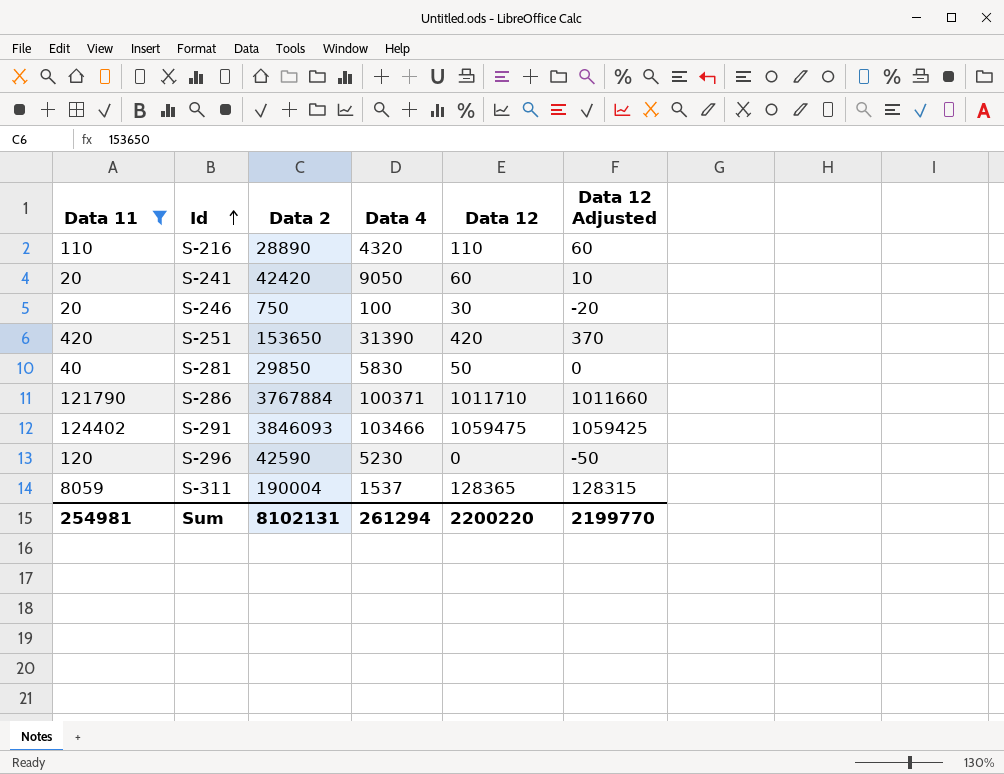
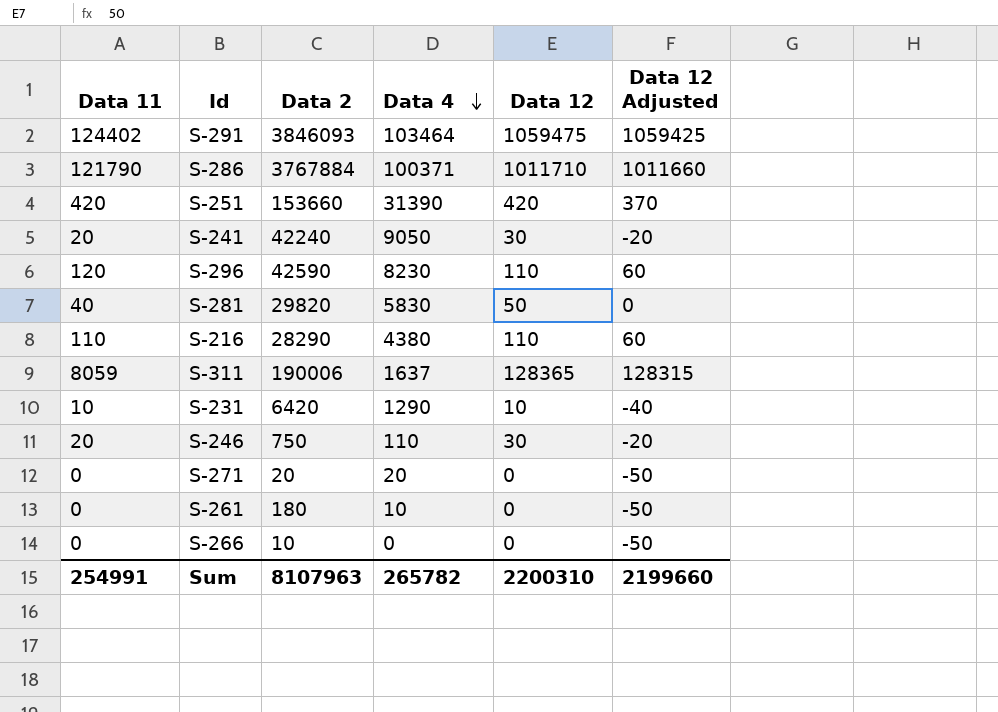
filter: Data 11 >= 20 -> none
row order: Id ascending -> Data 4 descending
S-291 | Data 4: 103466 -> 103464
S-251 | Data 2: 153650 -> 153660
S-241 | Data 2: 42420 -> 42240
S-241 | Data 12: 60 -> 30
S-241 | Data 12 Adjusted: 10 -> -20
S-296 | Data 4: 5230 -> 8230
S-296 | Data 12: 0 -> 110
S-296 | Data 12 Adjusted: -50 -> 60
S-281 | Data 2: 29850 -> 29820
S-216 | Data 2: 28890 -> 28290
S-216 | Data 4: 4320 -> 4380
S-311 | Data 2: 190004 -> 190006
S-311 | Data 4: 1537 -> 1637
S-246 | Data 4: 100 -> 110
Sum | Data 11: 254981 -> 254991
Sum | Data 2: 8102131 -> 8107963
Sum | Data 4: 261294 -> 265782
Sum | Data 12: 2200220 -> 2200310
Sum | Data 12 Adjusted: 2199770 -> 2199660

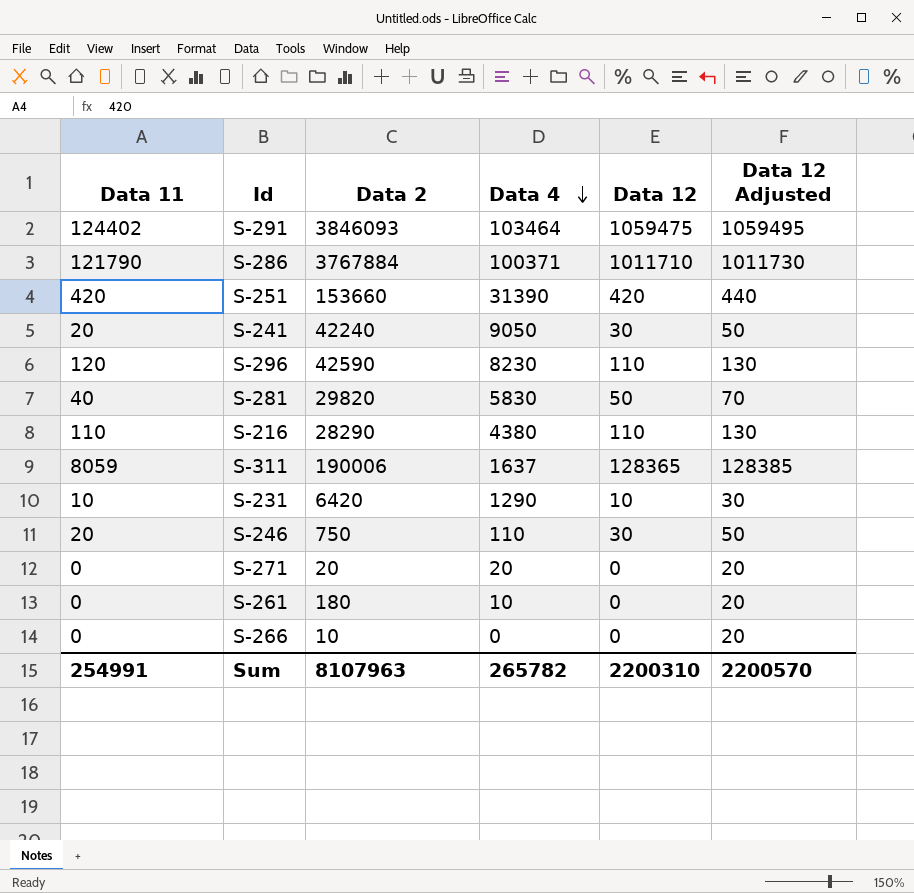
column Data 12 Adjusted | formula: [Data 12] - 50 -> [Data 12] + 20
Sum | Data 12 Adjusted: 2199660 -> 2200570

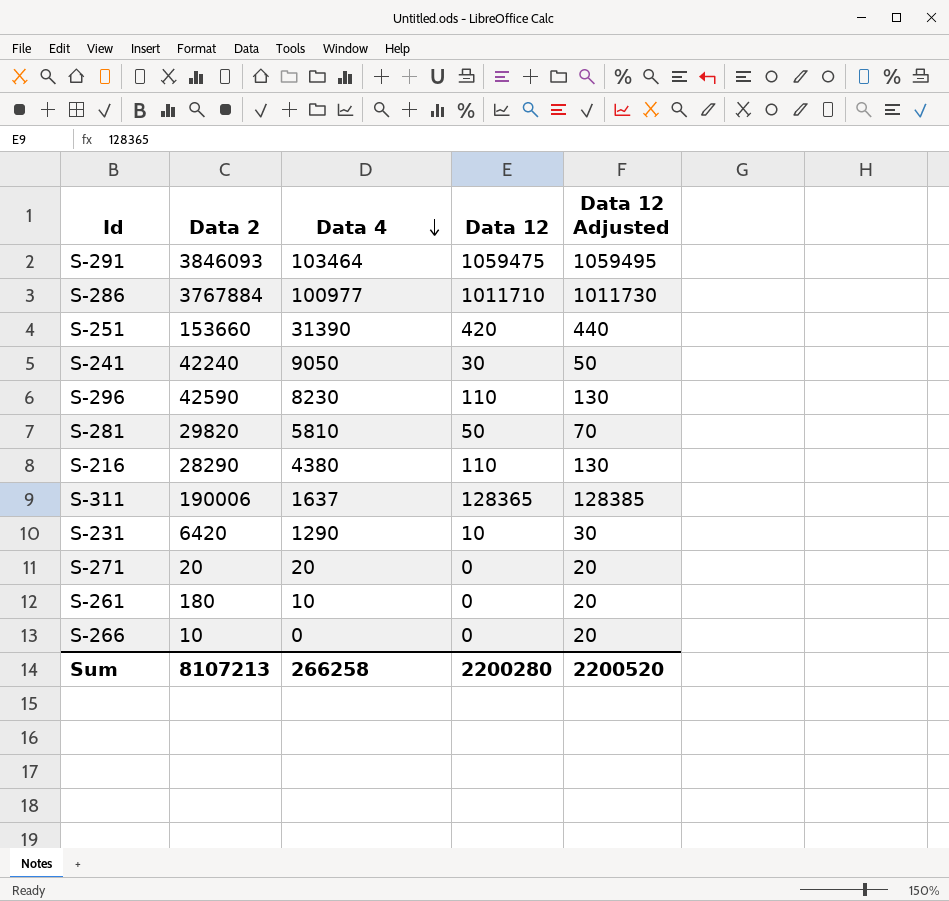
column Data 11 | position: 1 -> none
row S-246: 20 | 750 | 110 | 30 | 50 -> none
S-286 | Data 4: 100371 -> 100977
S-281 | Data 4: 5830 -> 5810
Sum | Data 2: 8107963 -> 8107213
Sum | Data 4: 265782 -> 266258
Sum | Data 12: 2200310 -> 2200280
Sum | Data 12 Adjusted: 2200570 -> 2200520

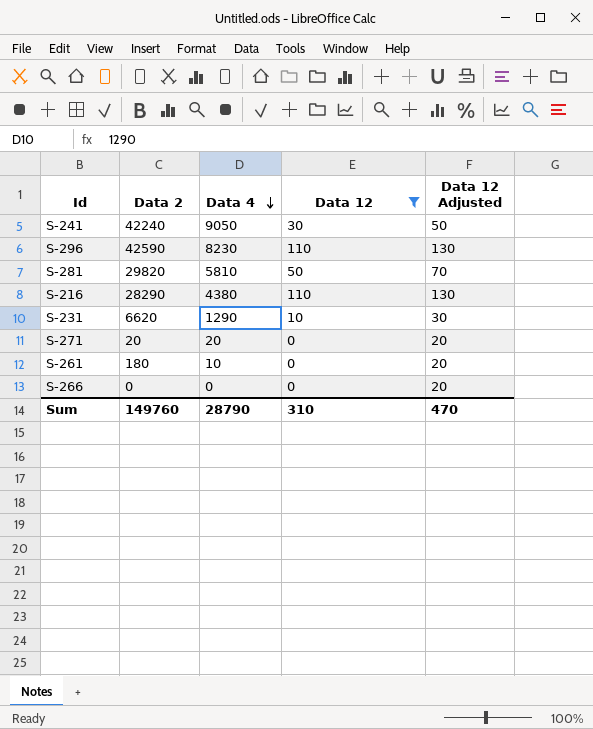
filter: none -> Data 12 <= 110
S-231 | Data 2: 6420 -> 6620
S-266 | Data 2: 10 -> 0
Sum | Data 2: 8107213 -> 149760
Sum | Data 4: 266258 -> 28790
Sum | Data 12: 2200280 -> 310
Sum | Data 12 Adjusted: 2200520 -> 470

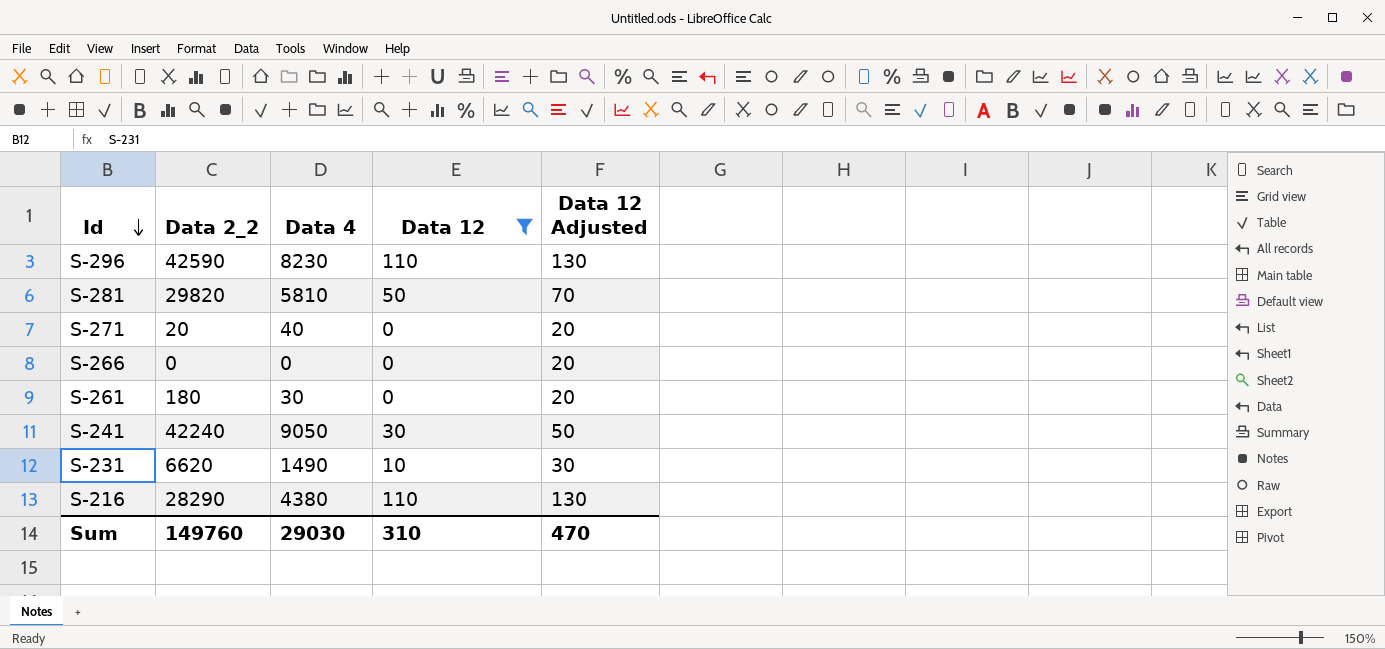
row order: Data 4 descending -> Id descending
column name: Data 2 -> Data 2_2
S-271 | Data 4: 20 -> 40
S-261 | Data 4: 10 -> 30
S-231 | Data 4: 1290 -> 1490
Sum | Data 4: 28790 -> 29030

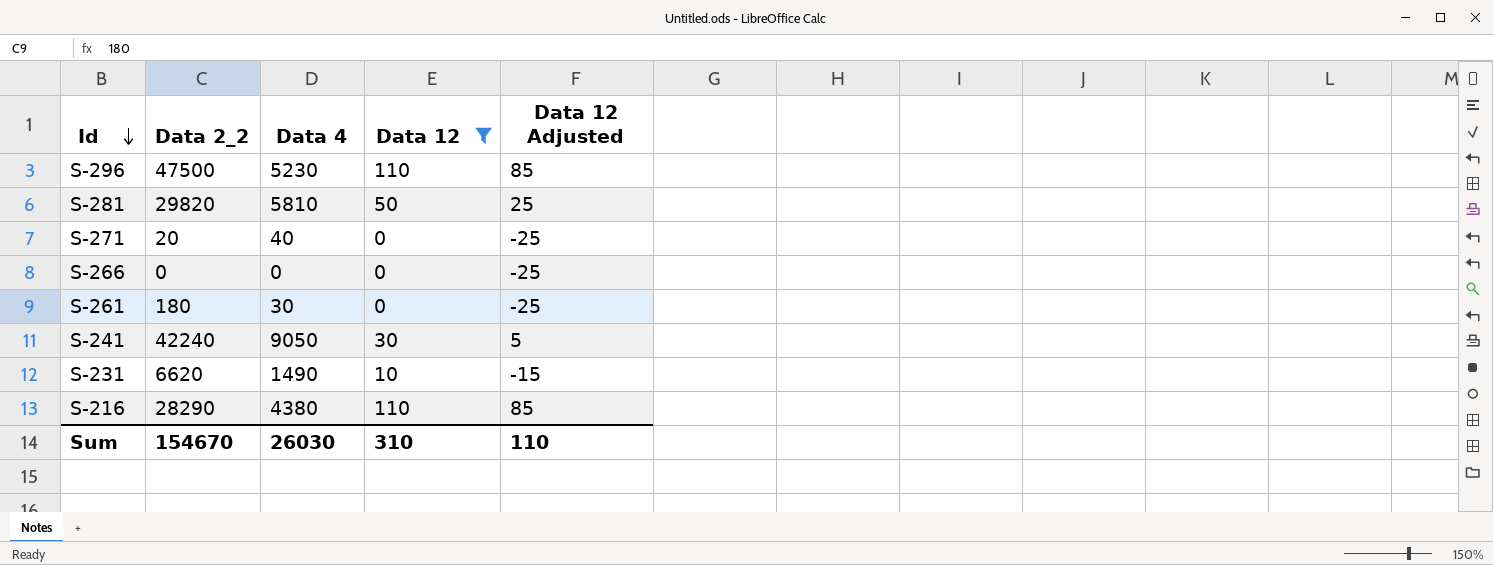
column Data 12 Adjusted | formula: [Data 12] + 20 -> [Data 12] - 25
S-296 | Data 2_2: 42590 -> 47500
S-296 | Data 4: 8230 -> 5230
Sum | Data 2_2: 149760 -> 154670
Sum | Data 4: 29030 -> 26030
Sum | Data 12 Adjusted: 470 -> 110

